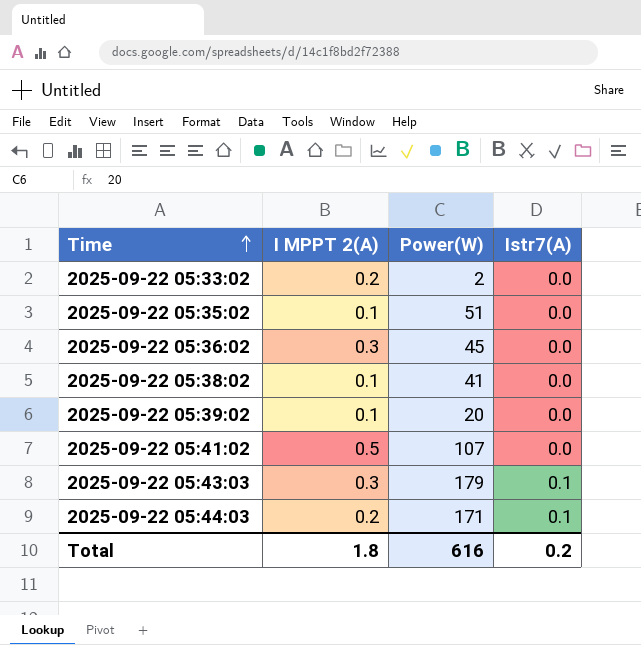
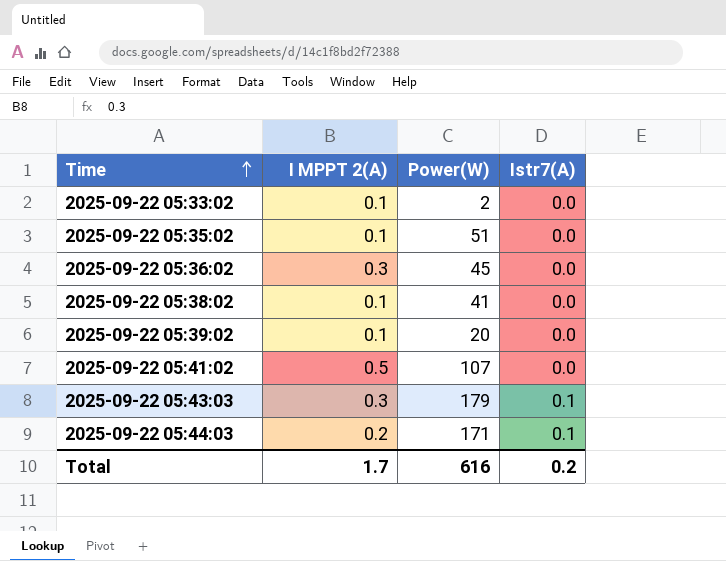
2025-09-22 05:33:02 | I MPPT 2(A): 0.2 -> 0.1
Total | I MPPT 2(A): 1.8 -> 1.7

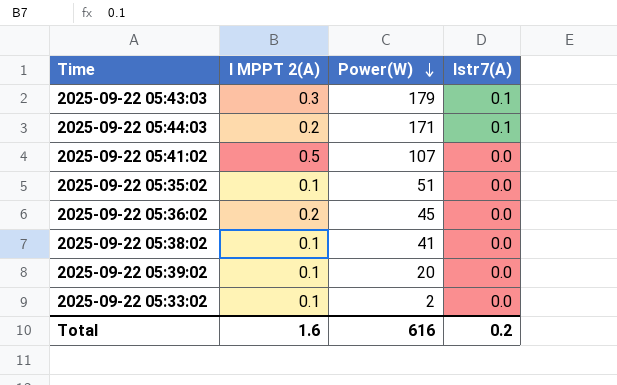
row order: Time ascending -> Power(W) descending
2025-09-22 05:36:02 | I MPPT 2(A): 0.3 -> 0.2
Total | I MPPT 2(A): 1.7 -> 1.6

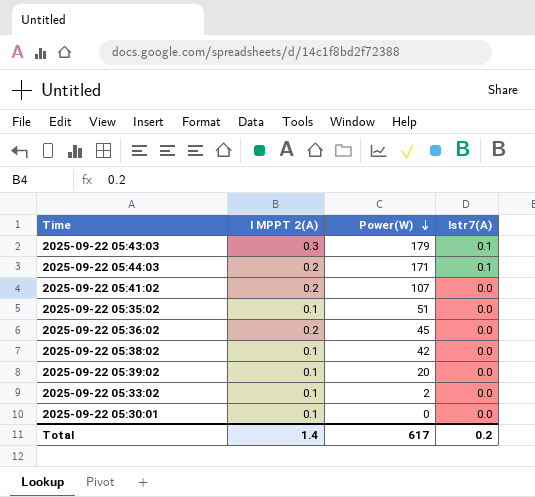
2025-09-22 05:41:02 | I MPPT 2(A): 0.5 -> 0.2
2025-09-22 05:38:02 | Power(W): 41 -> 42
row 2025-09-22 05:30:01: none -> 0.1 | 0 | 0.0
Total | I MPPT 2(A): 1.6 -> 1.4
Total | Power(W): 616 -> 617

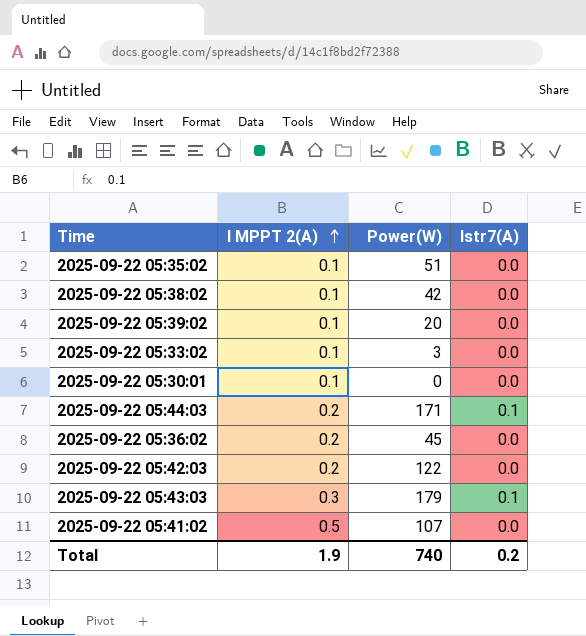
row order: Power(W) descending -> I MPPT 2(A) ascending
2025-09-22 05:33:02 | Power(W): 2 -> 3
row 2025-09-22 05:42:03: none -> 0.2 | 122 | 0.0
2025-09-22 05:41:02 | I MPPT 2(A): 0.2 -> 0.5
Total | I MPPT 2(A): 1.4 -> 1.9
Total | Power(W): 617 -> 740

